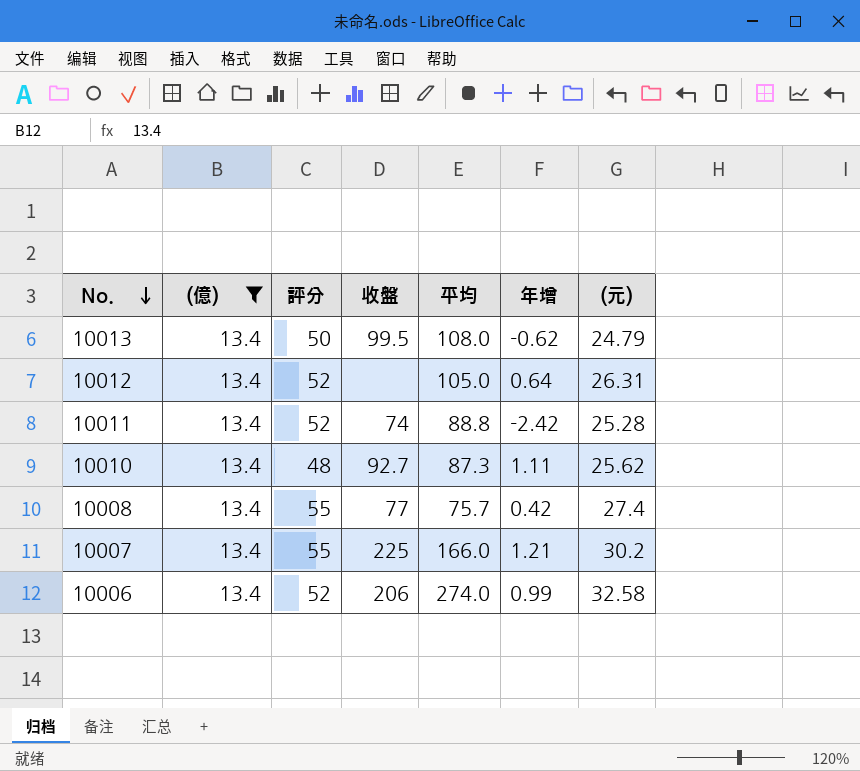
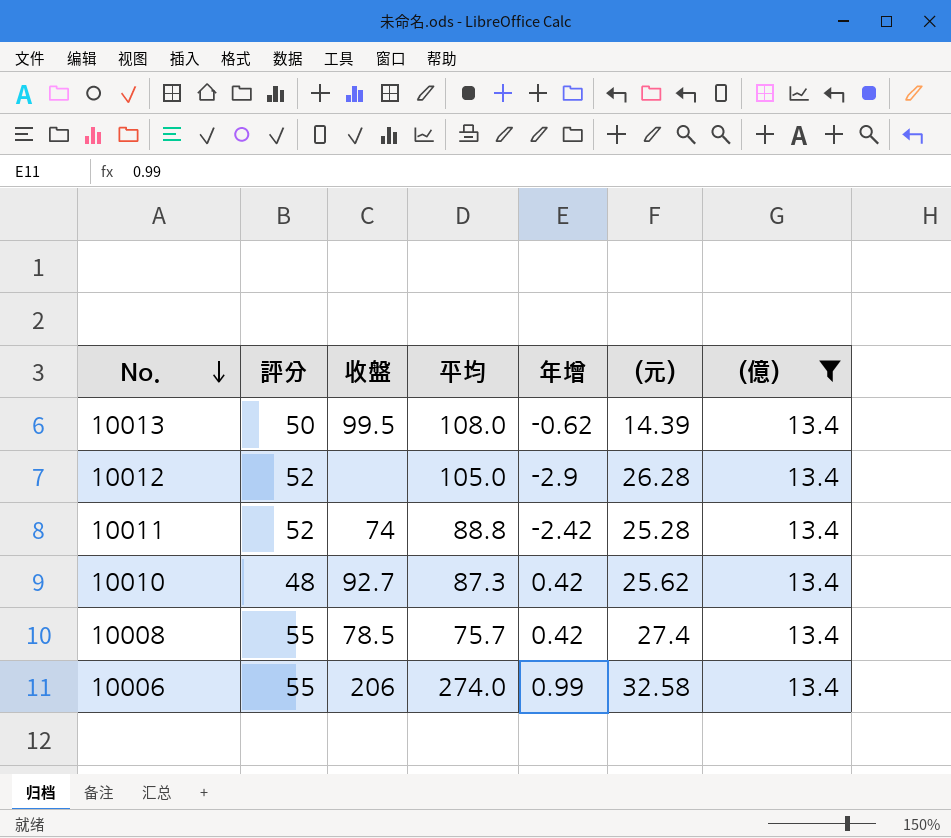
column (億) | position: 2 -> 7
row 10007: 13.4 | 55 | 225 | 166.0 | 1.21 | 30.2 -> none
10013 | (元): 24.79 -> 14.39
10012 | 年增: 0.64 -> -2.9
10012 | (元): 26.31 -> 26.28
10010 | 年增: 1.11 -> 0.42
10008 | 收盤: 77 -> 78.5
10006 | 評分: 52 -> 55

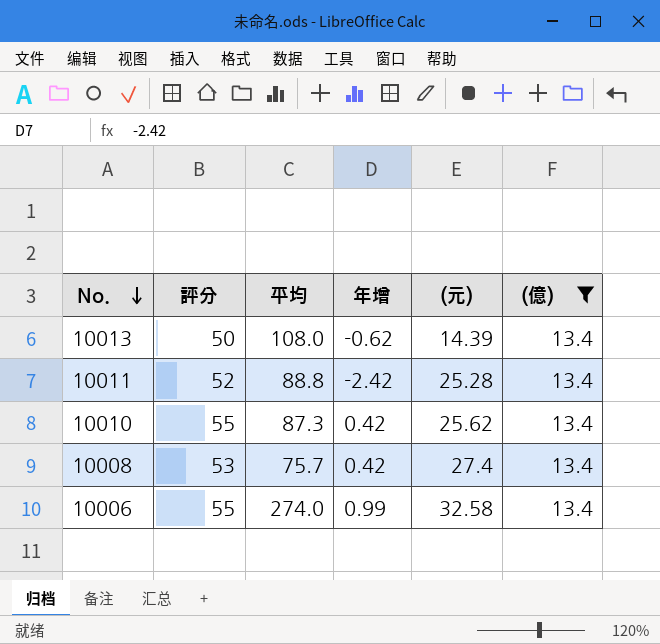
column 收盤 | position: 3 -> none
row 10012: 52 | none | 105.0 | -2.9 | 26.28 | 13.4 -> none
10010 | 評分: 48 -> 55
10008 | 評分: 55 -> 53

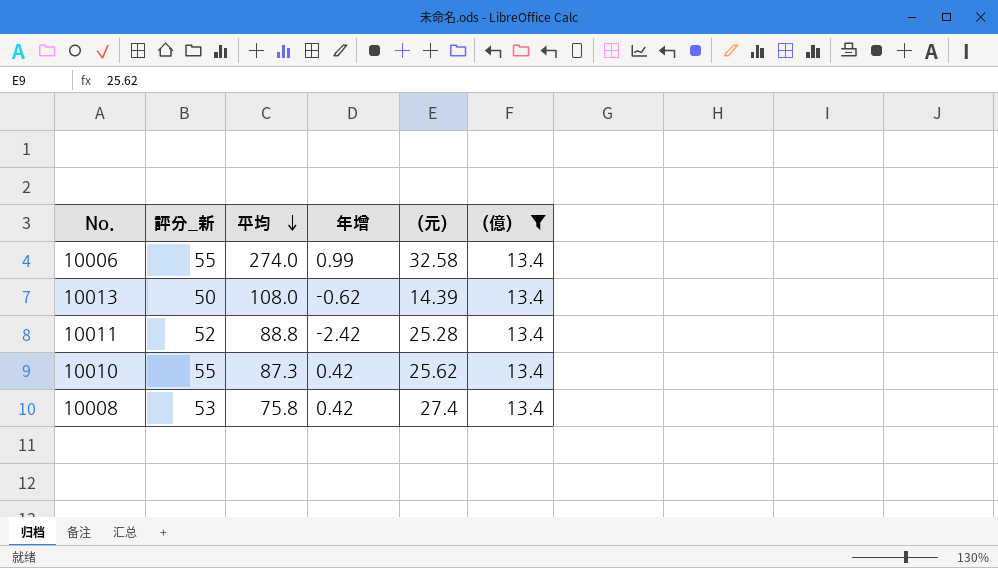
row order: No. descending -> 平均 descending
column name: 評分 -> 評分_新
10008 | 平均: 75.7 -> 75.8

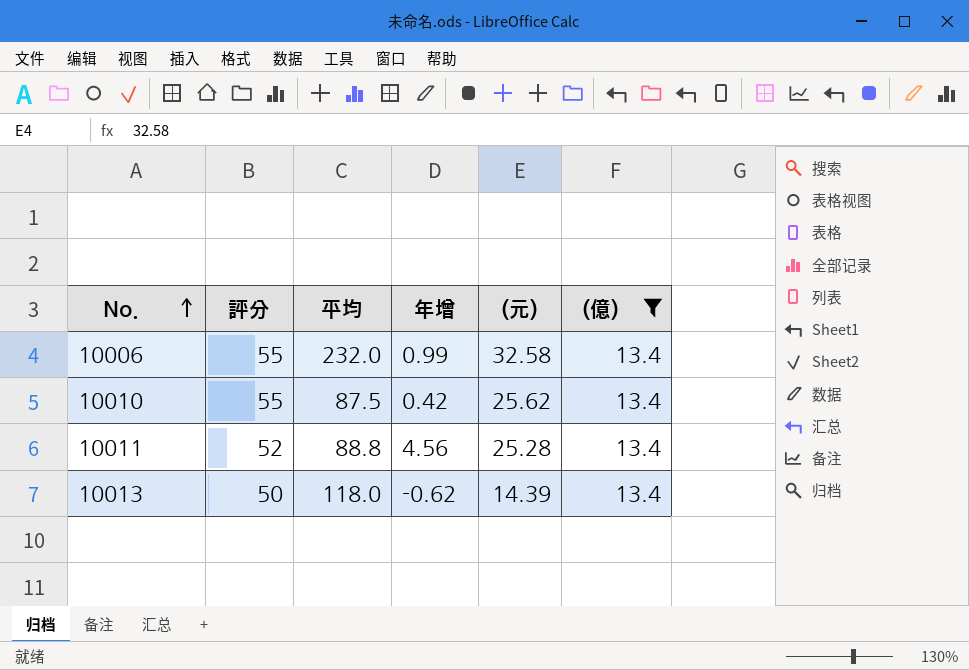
row order: 平均 descending -> No. ascending
column name: 評分_新 -> 評分
row 10008: 53 | 75.8 | 0.42 | 27.4 | 13.4 -> none
10006 | 平均: 274.0 -> 232.0
10010 | 平均: 87.3 -> 87.5
10011 | 年增: -2.42 -> 4.56
10013 | 平均: 108.0 -> 118.0

